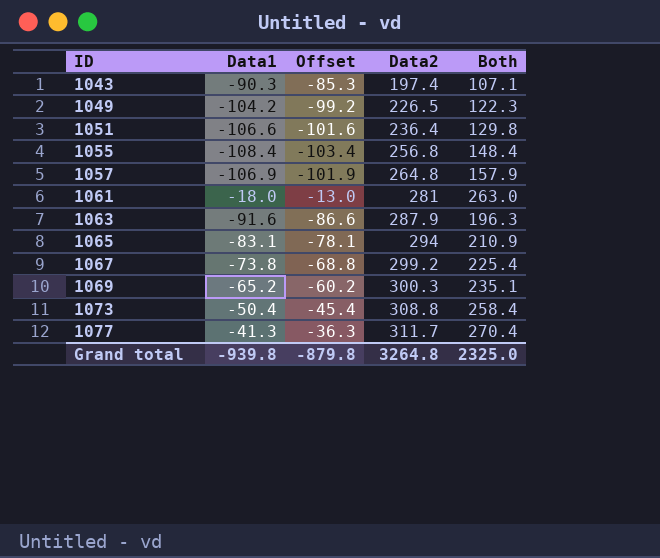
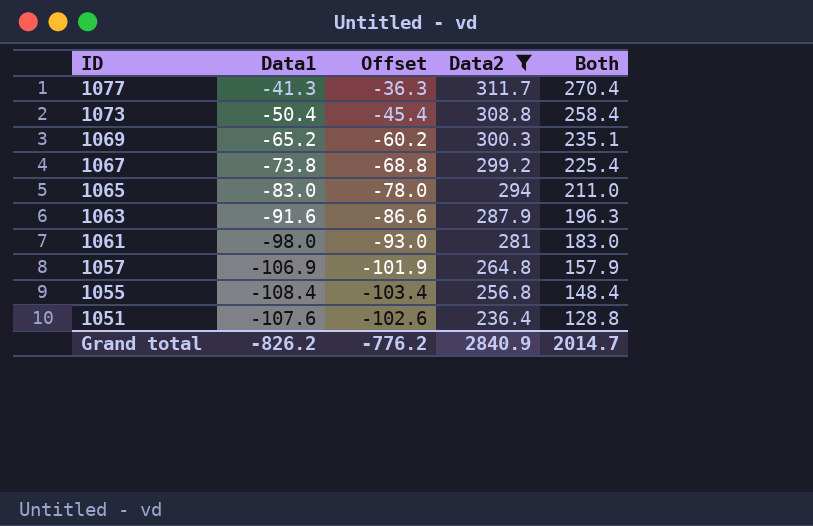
filter: none -> Data2 >= 236.4
row order: ID ascending -> ID descending
1065 | Data1: -83.1 -> -83.0
1065 | Offset: -78.1 -> -78.0
1065 | Both: 210.9 -> 211.0
1061 | Data1: -18.0 -> -98.0
1061 | Offset: -13.0 -> -93.0
1061 | Both: 263.0 -> 183.0
1051 | Data1: -106.6 -> -107.6
1051 | Offset: -101.6 -> -102.6
1051 | Both: 129.8 -> 128.8
Grand total | Data1: -939.8 -> -826.2
Grand total | Offset: -879.8 -> -776.2
Grand total | Data2: 3264.8 -> 2840.9
Grand total | Both: 2325.0 -> 2014.7

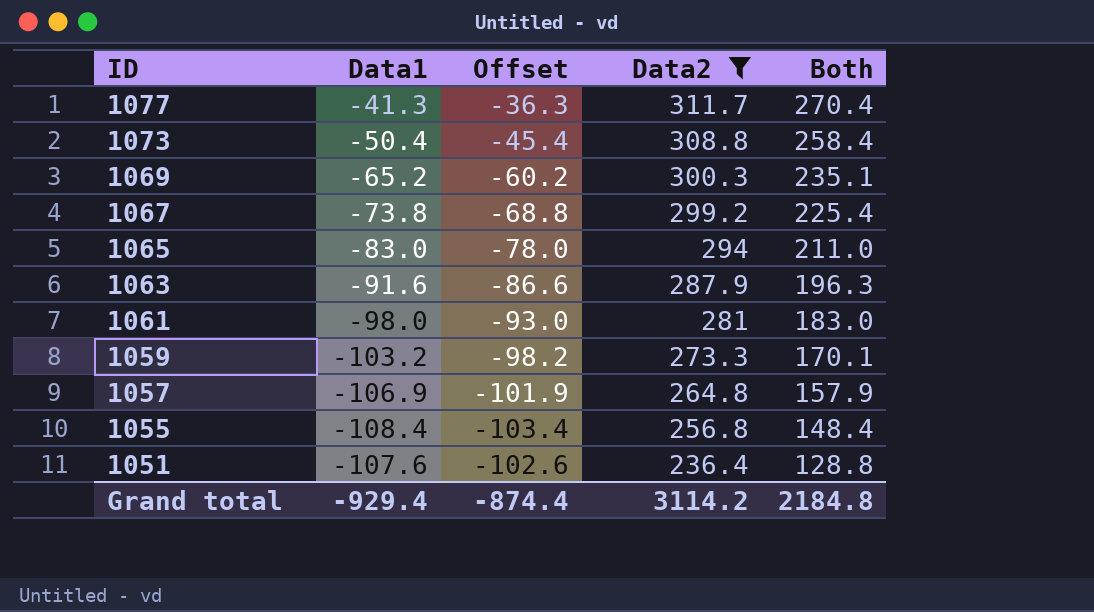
row 1059: none -> -103.2 | -98.2 | 273.3 | 170.1
Grand total | Data1: -826.2 -> -929.4
Grand total | Offset: -776.2 -> -874.4
Grand total | Data2: 2840.9 -> 3114.2
Grand total | Both: 2014.7 -> 2184.8

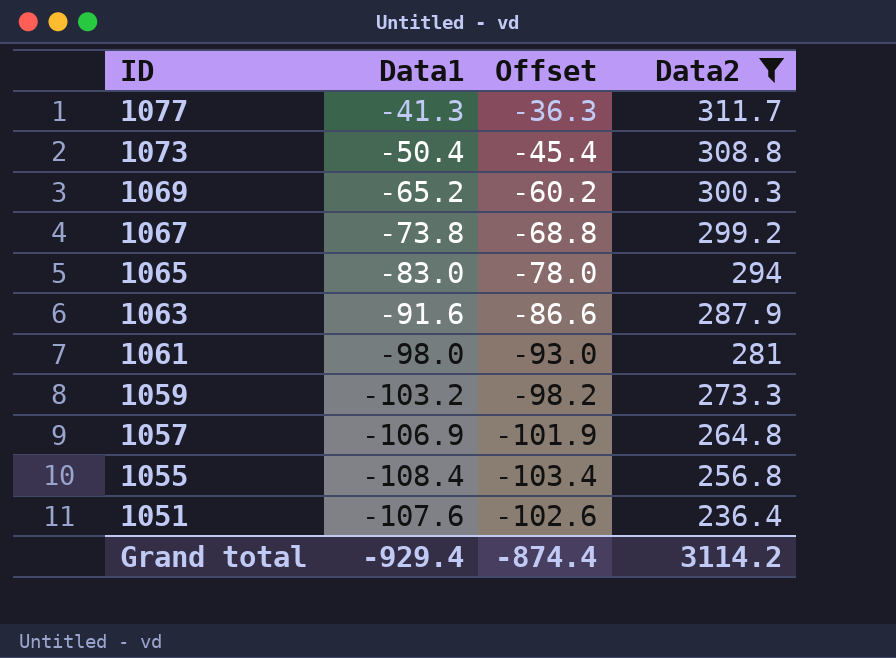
column Both | formula: [Data1] + [Data2] -> none

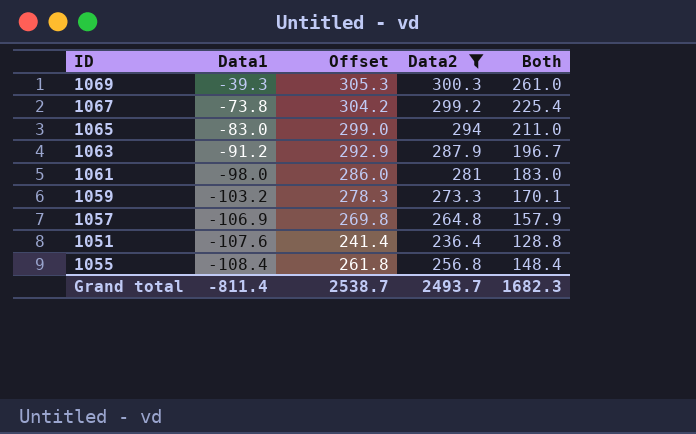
row order: ID descending -> Data1 descending
column Offset | formula: [Data1] + 5 -> [Data2] + 5
column Both | formula: none -> [Data1] + [Data2]
row 1077: -41.3 | -36.3 | 311.7 -> none
row 1073: -50.4 | -45.4 | 308.8 -> none
1069 | Data1: -65.2 -> -39.3
1063 | Data1: -91.6 -> -91.2
Grand total | Data1: -929.4 -> -811.4
Grand total | Offset: -874.4 -> 2538.7
Grand total | Data2: 3114.2 -> 2493.7

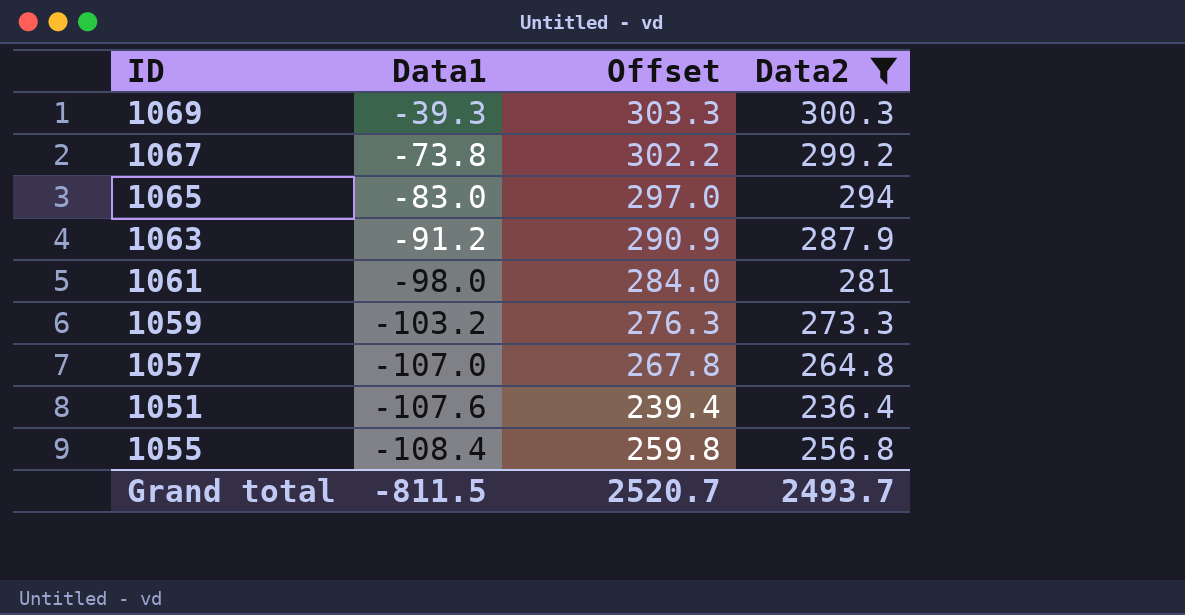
column Both | formula: [Data1] + [Data2] -> none
column Offset | formula: [Data2] + 5 -> [Data2] + 3
1057 | Data1: -106.9 -> -107.0
Grand total | Data1: -811.4 -> -811.5
Grand total | Offset: 2538.7 -> 2520.7

